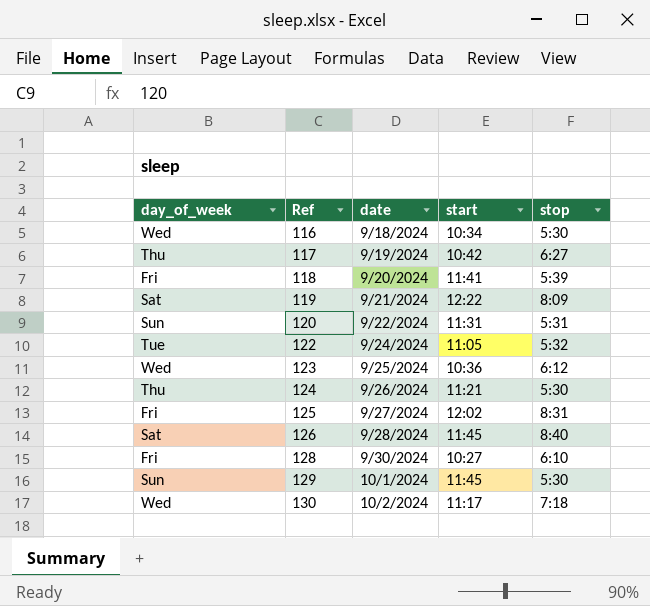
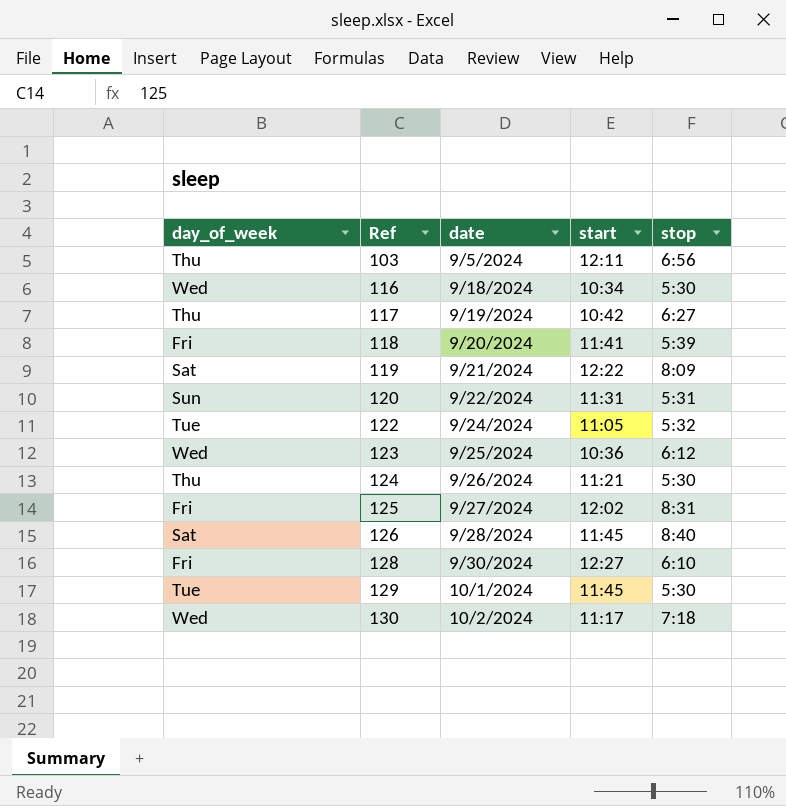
row 103: none -> Thu | 9/5/2024 | 12:11 | 6:56
128 | start: 10:27 -> 12:27
129 | day_of_week: Sun -> Tue

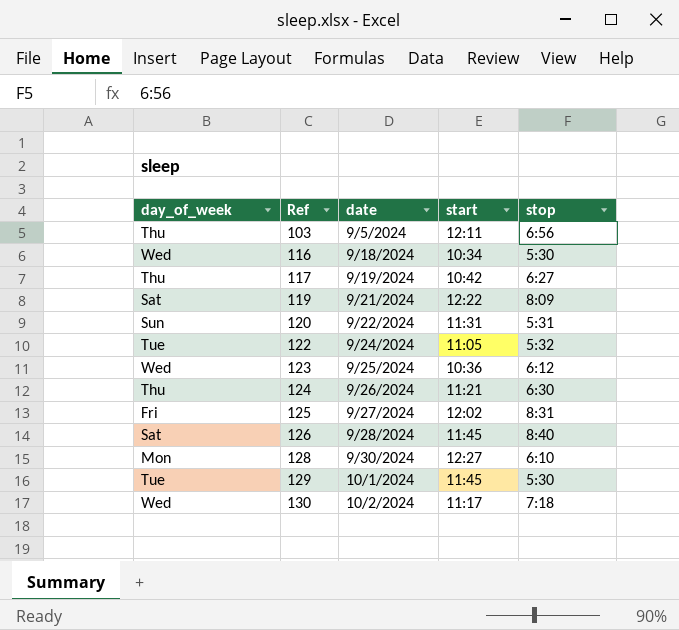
row 118: Fri | 9/20/2024 | 11:41 | 5:39 -> none
124 | stop: 5:30 -> 6:30
128 | day_of_week: Fri -> Mon

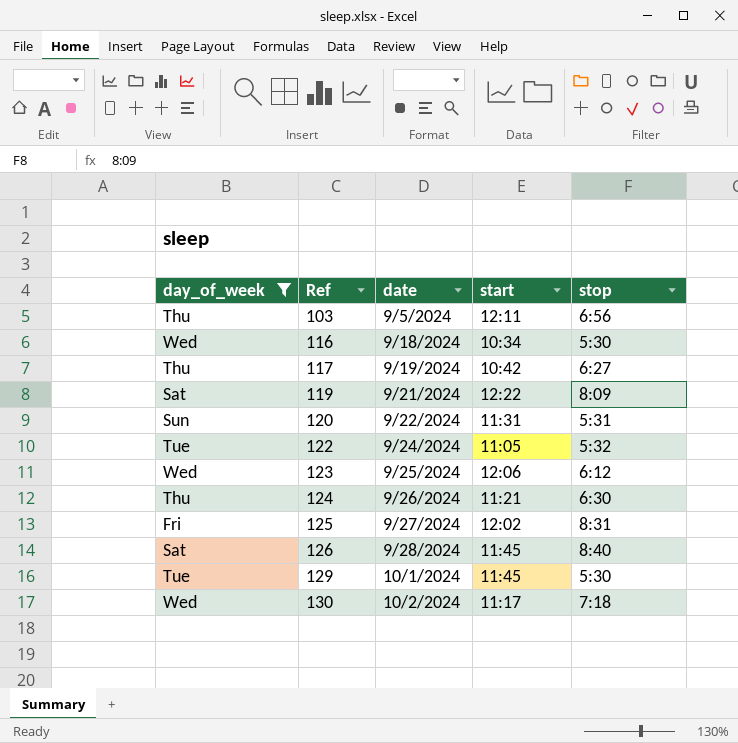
filter: none -> day_of_week != Mon
123 | start: 10:36 -> 12:06

